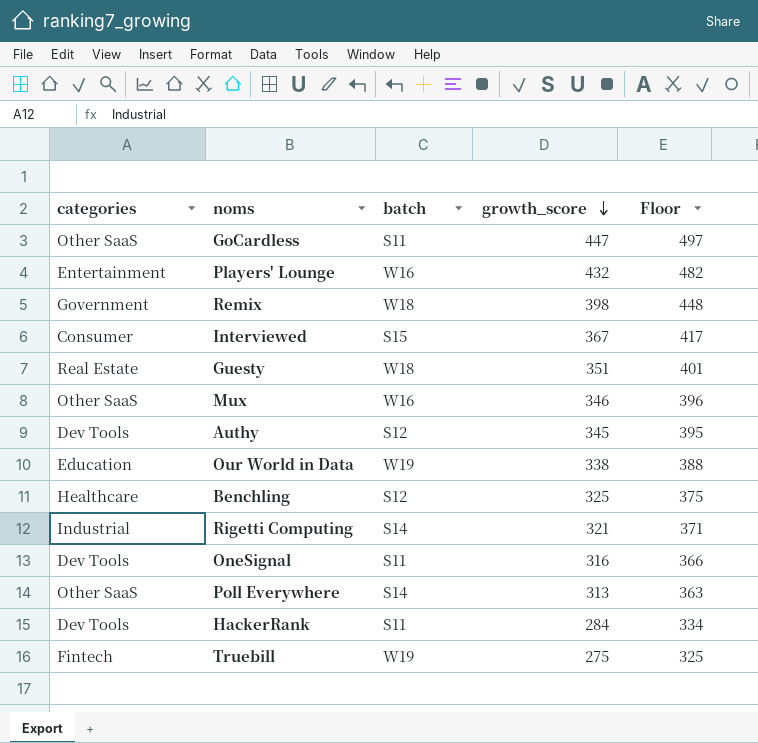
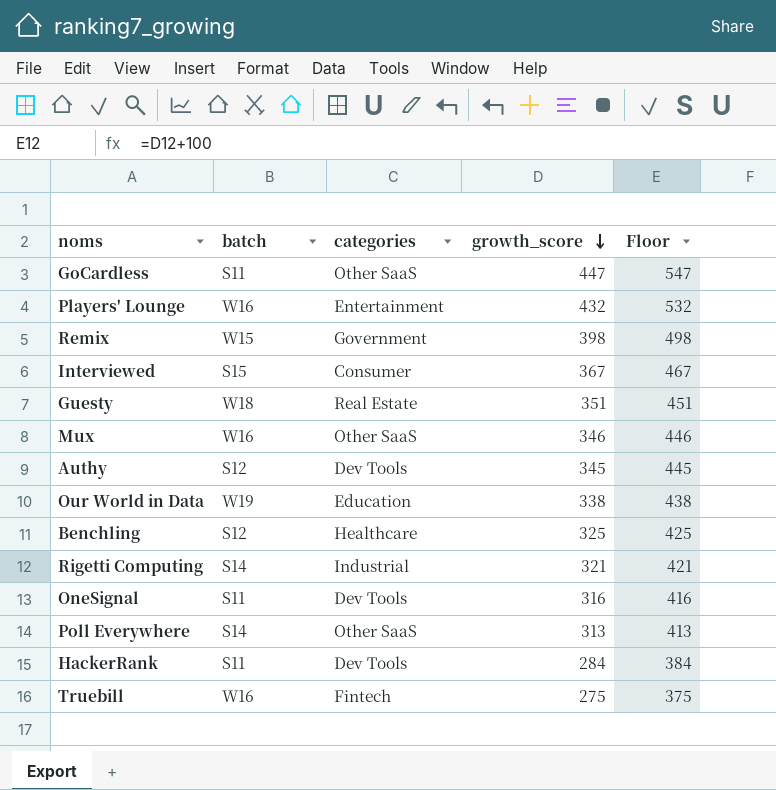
column categories | position: 1 -> 3
column Floor | formula: [growth_score] + 50 -> [growth_score] + 100
Remix | batch: W18 -> W15
Truebill | batch: W19 -> W16

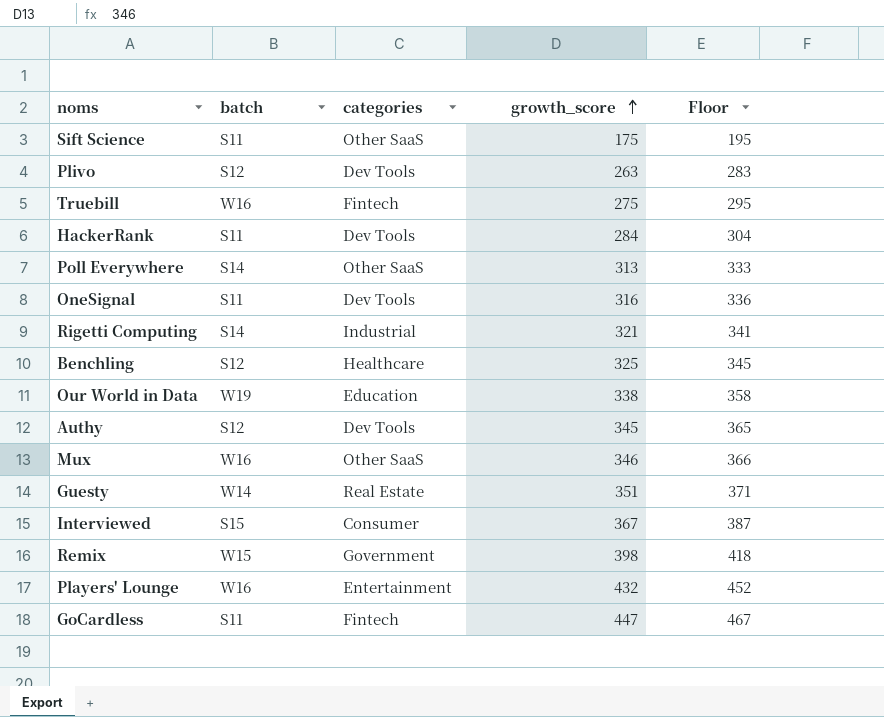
row order: growth_score descending -> growth_score ascending
column Floor | formula: [growth_score] + 100 -> [growth_score] + 20
row Sift Science: none -> S11 | Other SaaS | 175 | 195
row Plivo: none -> S12 | Dev Tools | 263 | 283
Guesty | batch: W18 -> W14
GoCardless | categories: Other SaaS -> Fintech

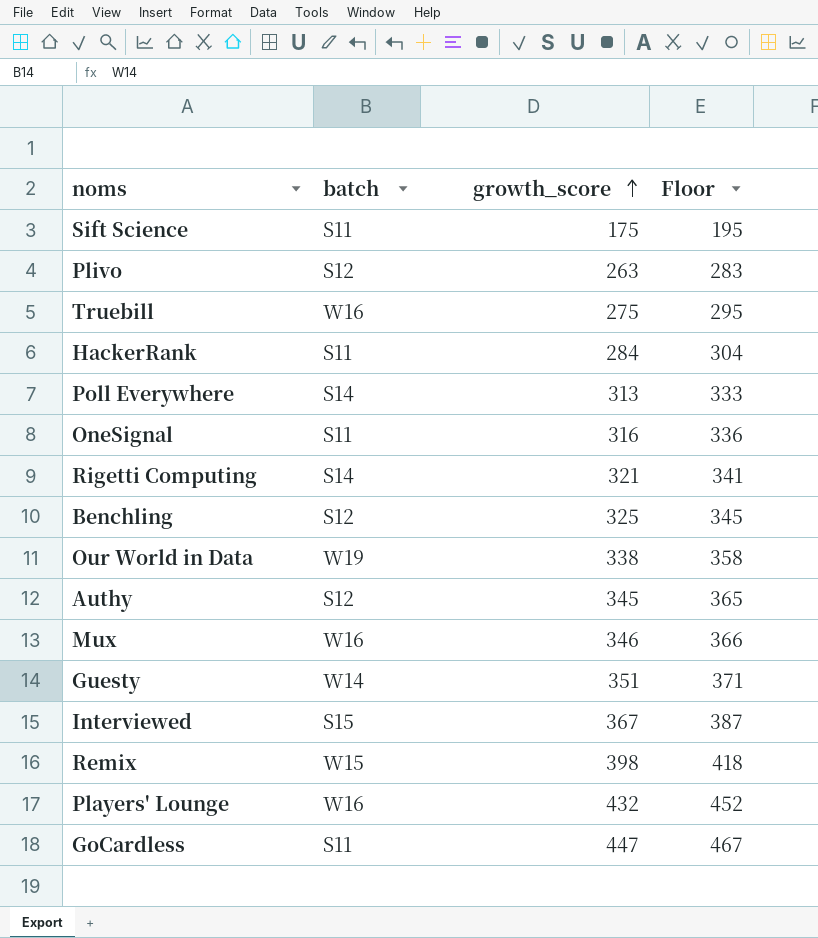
column categories | position: 3 -> none

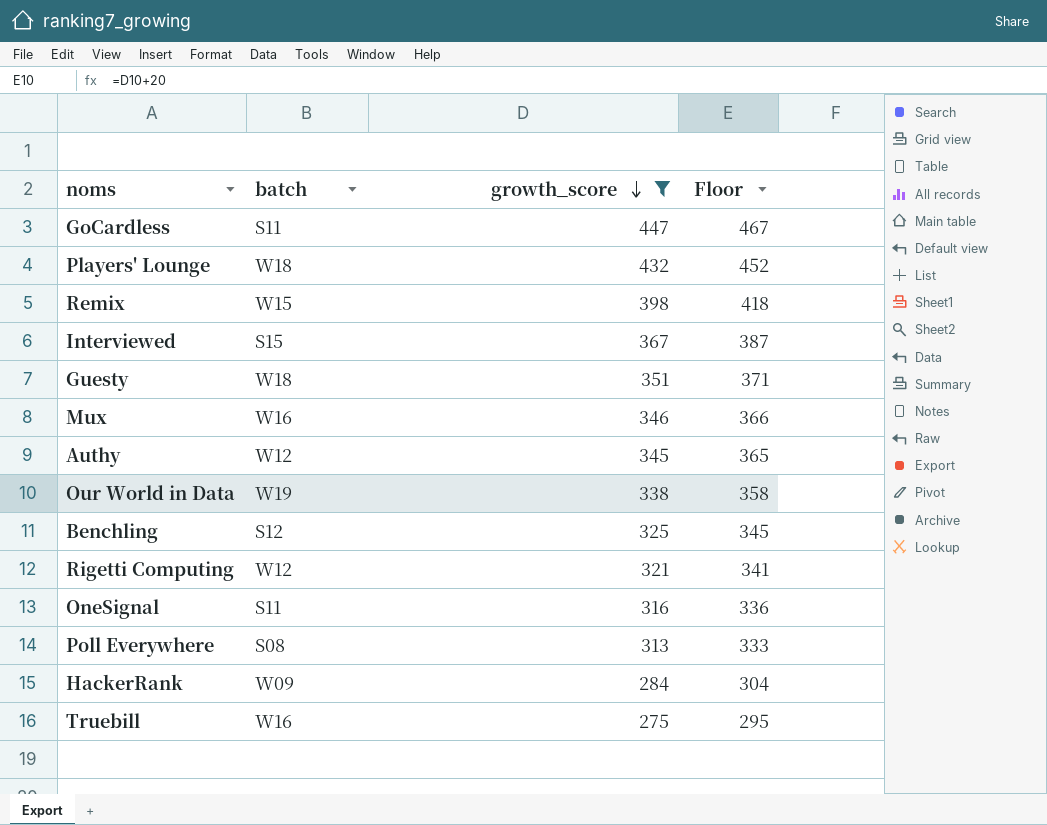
filter: none -> growth_score >= 275
row order: growth_score ascending -> growth_score descending
Players' Lounge | batch: W16 -> W18
Guesty | batch: W14 -> W18
Authy | batch: S12 -> W12
Rigetti Computing | batch: S14 -> W12
Poll Everywhere | batch: S14 -> S08
HackerRank | batch: S11 -> W09

